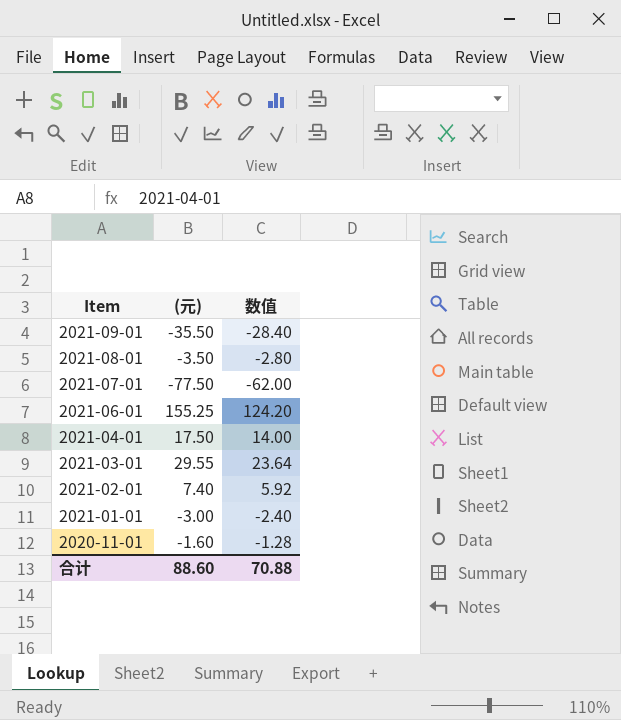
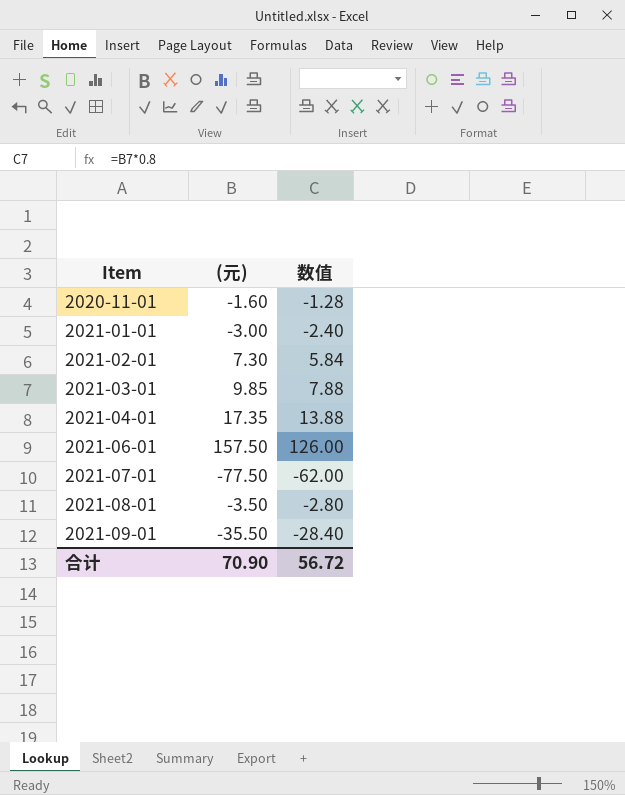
row order: Item descending -> Item ascending
2021-02-01 | (元): 7.40 -> 7.30
2021-02-01 | 数值: 5.92 -> 5.84
2021-03-01 | (元): 29.55 -> 9.85
2021-03-01 | 数值: 23.64 -> 7.88
2021-04-01 | (元): 17.50 -> 17.35
2021-04-01 | 数值: 14.00 -> 13.88
2021-06-01 | (元): 155.25 -> 157.50
2021-06-01 | 数值: 124.20 -> 126.00
合计 | (元): 88.60 -> 70.90
合计 | 数值: 70.88 -> 56.72

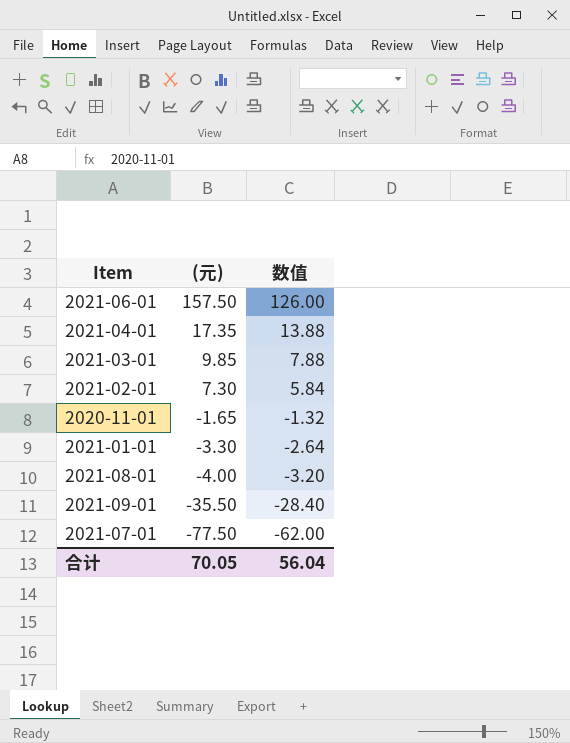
row order: Item ascending -> (元) descending
2020-11-01 | (元): -1.60 -> -1.65
2020-11-01 | 数值: -1.28 -> -1.32
2021-01-01 | (元): -3.00 -> -3.30
2021-01-01 | 数值: -2.40 -> -2.64
2021-08-01 | (元): -3.50 -> -4.00
2021-08-01 | 数值: -2.80 -> -3.20
合计 | (元): 70.90 -> 70.05
合计 | 数值: 56.72 -> 56.04

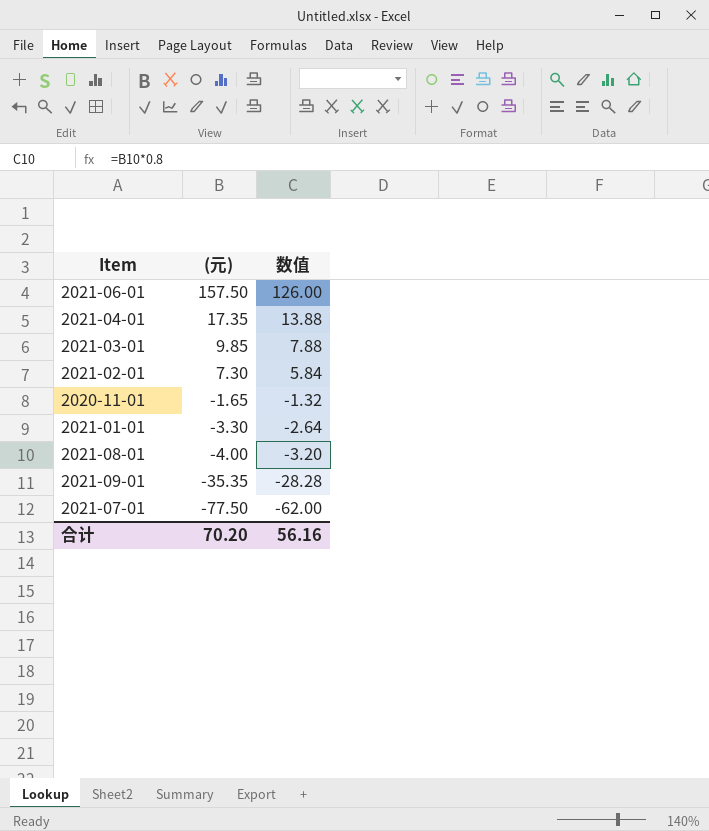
2021-09-01 | (元): -35.50 -> -35.35
2021-09-01 | 数值: -28.40 -> -28.28
合计 | (元): 70.05 -> 70.20
合计 | 数值: 56.04 -> 56.16

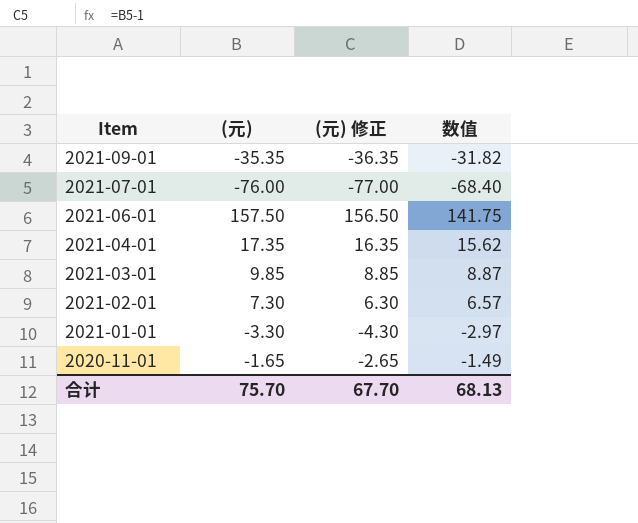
row order: (元) descending -> Item descending
column (元) 修正 | formula: none -> [(元)] - 1
column 数值 | formula: [(元)] * 0.8 -> [(元)] * 0.9
row 2021-08-01: -4.00 | -3.20 -> none
2021-07-01 | (元): -77.50 -> -76.00
合计 | (元): 70.20 -> 75.70
合计 | 数值: 56.16 -> 68.13

